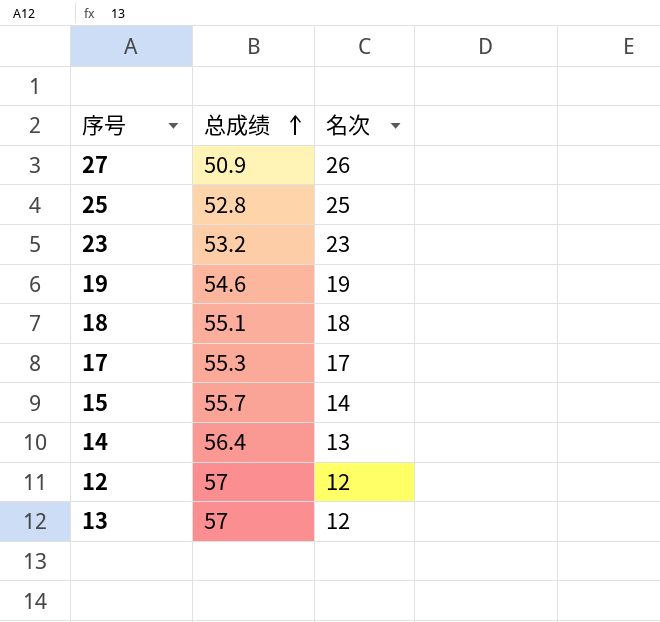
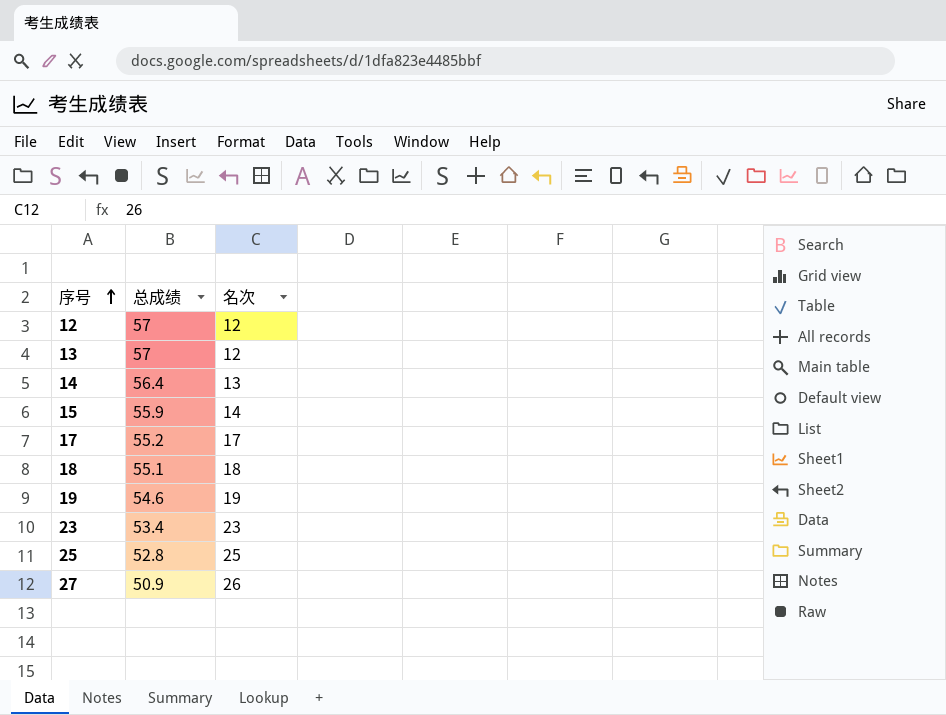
row order: 总成绩 ascending -> 序号 ascending
15 | 总成绩: 55.7 -> 55.9
17 | 总成绩: 55.3 -> 55.2
23 | 总成绩: 53.2 -> 53.4

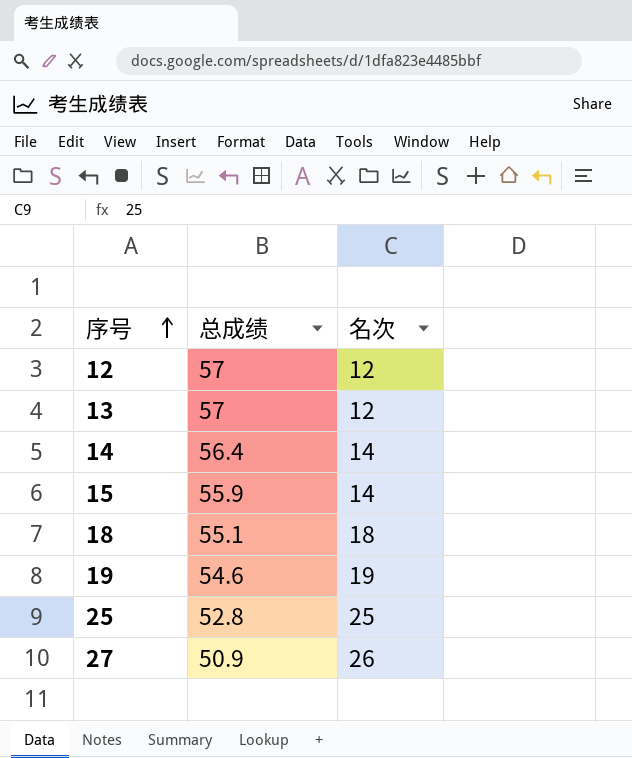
row 17: 55.2 | 17 -> none
row 23: 53.4 | 23 -> none
14 | 名次: 13 -> 14

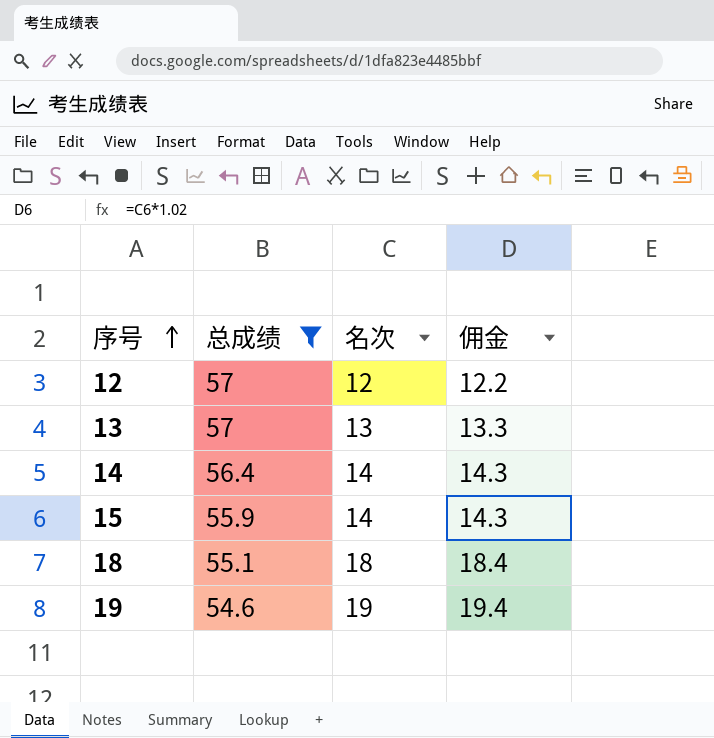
filter: none -> 总成绩 >= 54.6
column 佣金 | formula: none -> [名次] * 1.02
13 | 名次: 12 -> 13

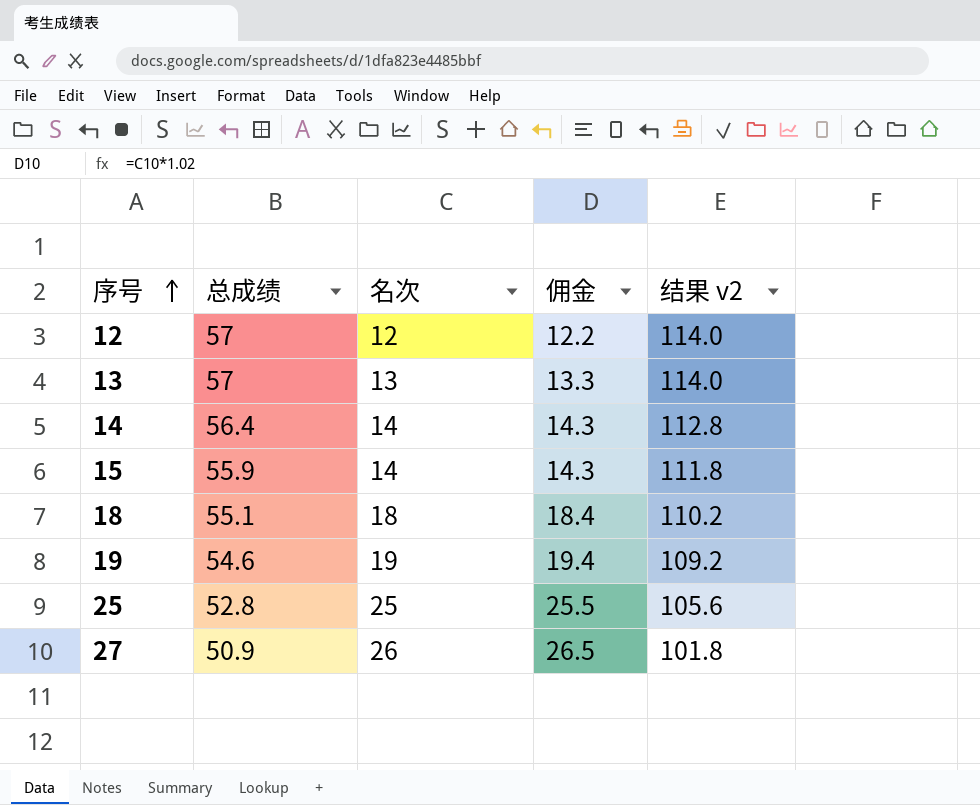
filter: 总成绩 >= 54.6 -> none
column 结果 v2 | formula: none -> [总成绩] * 2

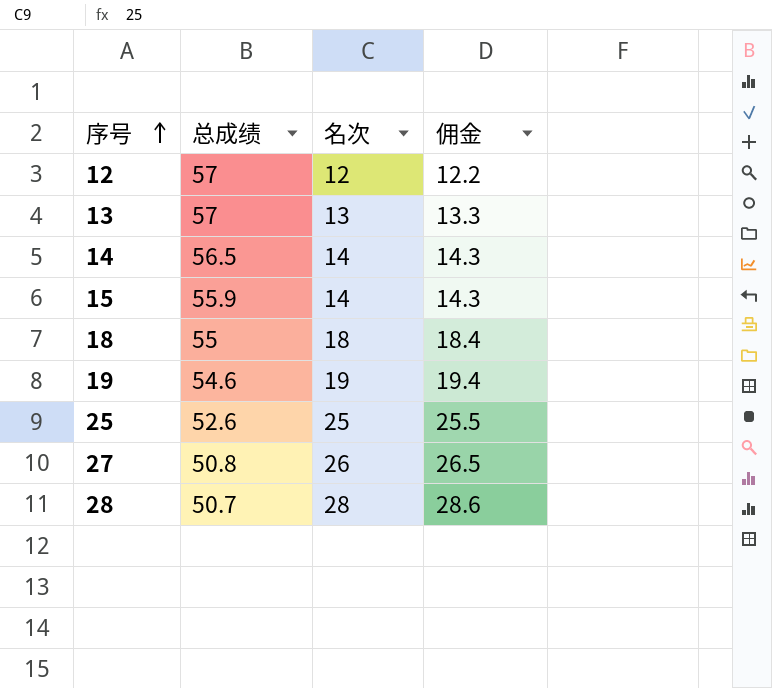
column 结果 v2 | formula: [总成绩] * 2 -> none
14 | 总成绩: 56.4 -> 56.5
18 | 总成绩: 55.1 -> 55
25 | 总成绩: 52.8 -> 52.6
27 | 总成绩: 50.9 -> 50.8
row 28: none -> 50.7 | 28 | 28.6

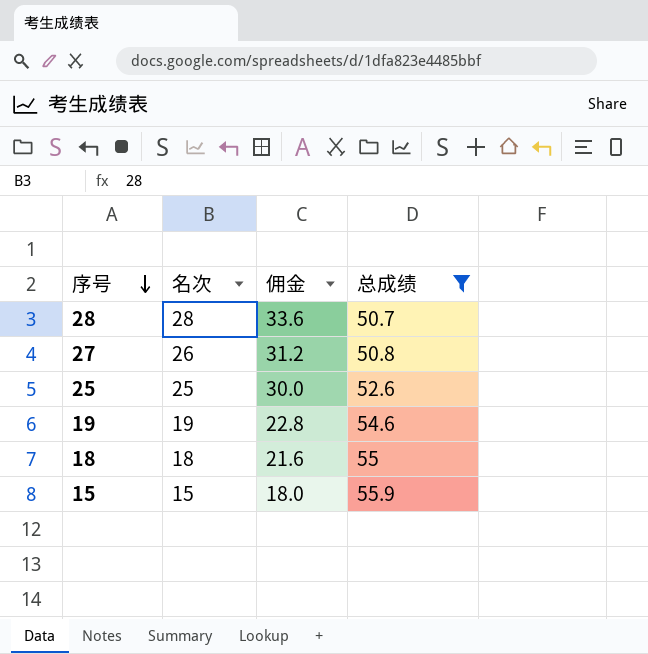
filter: none -> 总成绩 <= 55.9
row order: 序号 ascending -> 序号 descending
column 佣金 | formula: [名次] * 1.02 -> [名次] * 1.2
column 总成绩 | position: 2 -> 4
15 | 名次: 14 -> 15

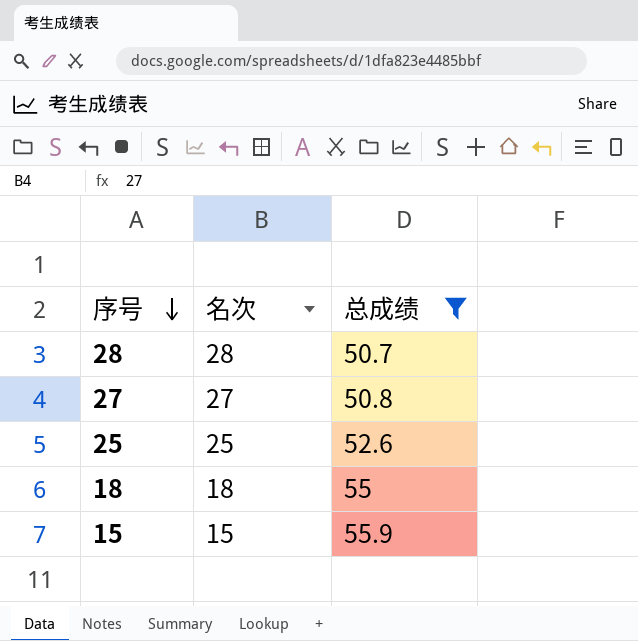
column 佣金 | formula: [名次] * 1.2 -> none
row 19: 19 | 22.8 | 54.6 -> none
27 | 名次: 26 -> 27

